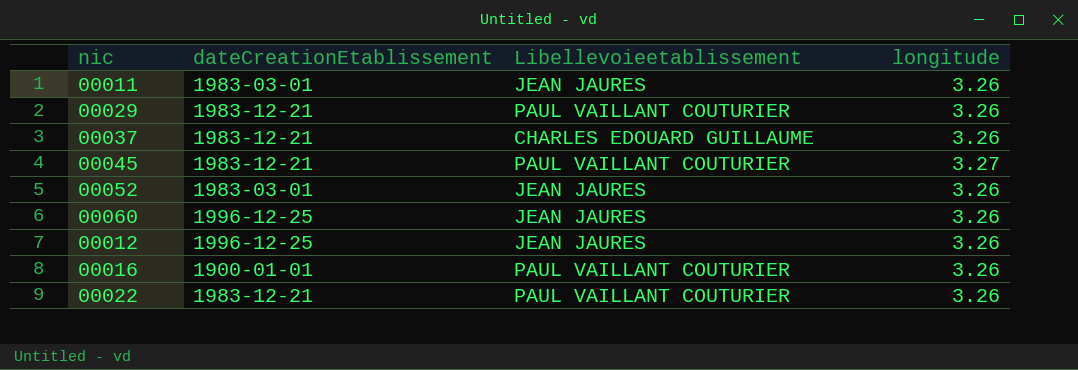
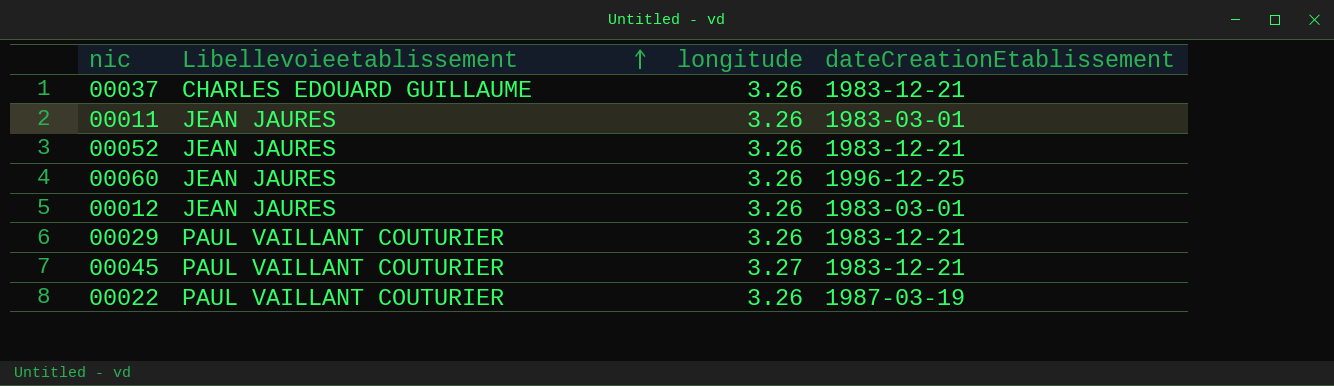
row order: none -> Libellevoieetablissement ascending
column dateCreationEtablissement | position: 2 -> 4
row 00016: 1900-01-01 | PAUL VAILLANT COUTURIER | 3.26 -> none
00052 | dateCreationEtablissement: 1983-03-01 -> 1983-12-21
00012 | dateCreationEtablissement: 1996-12-25 -> 1983-03-01
00022 | dateCreationEtablissement: 1983-12-21 -> 1987-03-19

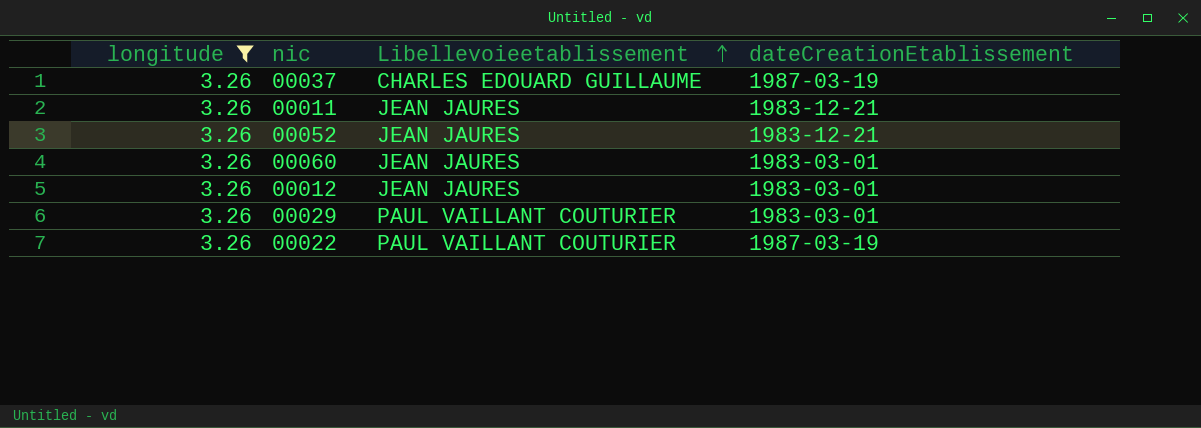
filter: none -> longitude = 3.26
column longitude | position: 3 -> 1
00037 | dateCreationEtablissement: 1983-12-21 -> 1987-03-19
00011 | dateCreationEtablissement: 1983-03-01 -> 1983-12-21
00060 | dateCreationEtablissement: 1996-12-25 -> 1983-03-01
00029 | dateCreationEtablissement: 1983-12-21 -> 1983-03-01

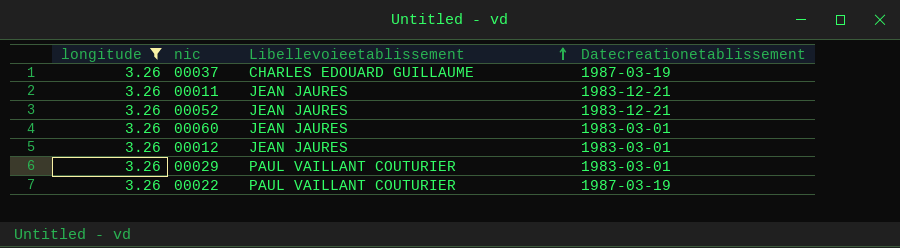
column name: dateCreationEtablissement -> Datecreationetablissement

